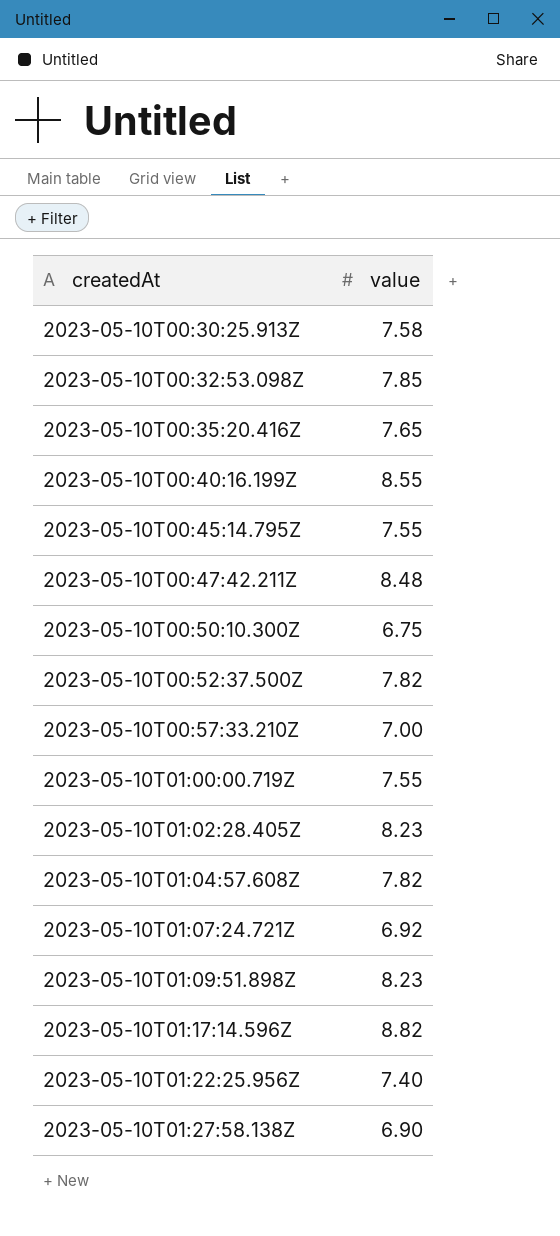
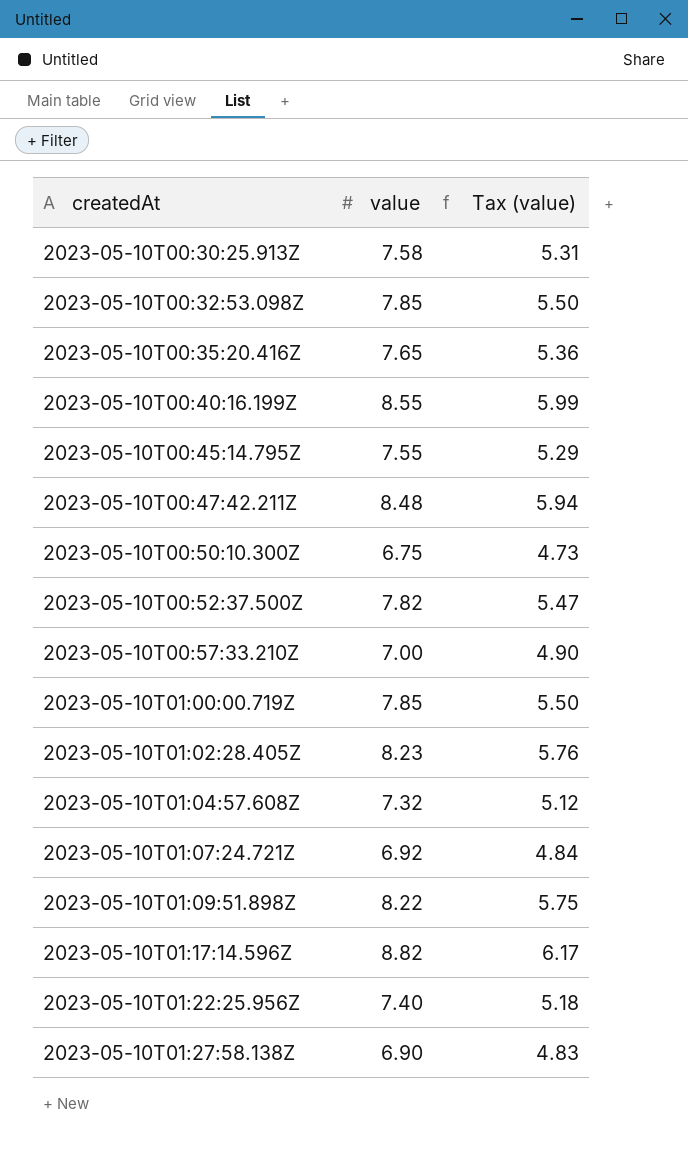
column Tax (value) | formula: none -> [value] * 0.7
2023-05-10T01:00:00.719Z | value: 7.55 -> 7.85
2023-05-10T01:04:57.608Z | value: 7.82 -> 7.32
2023-05-10T01:09:51.898Z | value: 8.23 -> 8.22

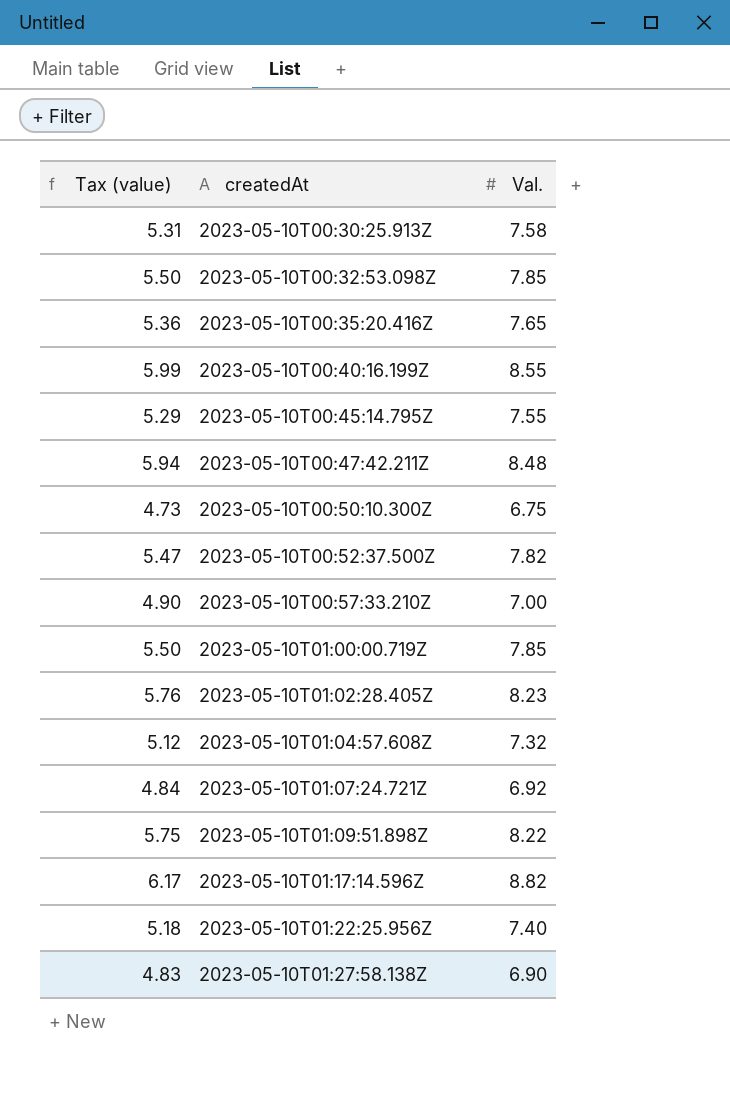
column Tax (value) | position: 3 -> 1
column name: value -> Val.

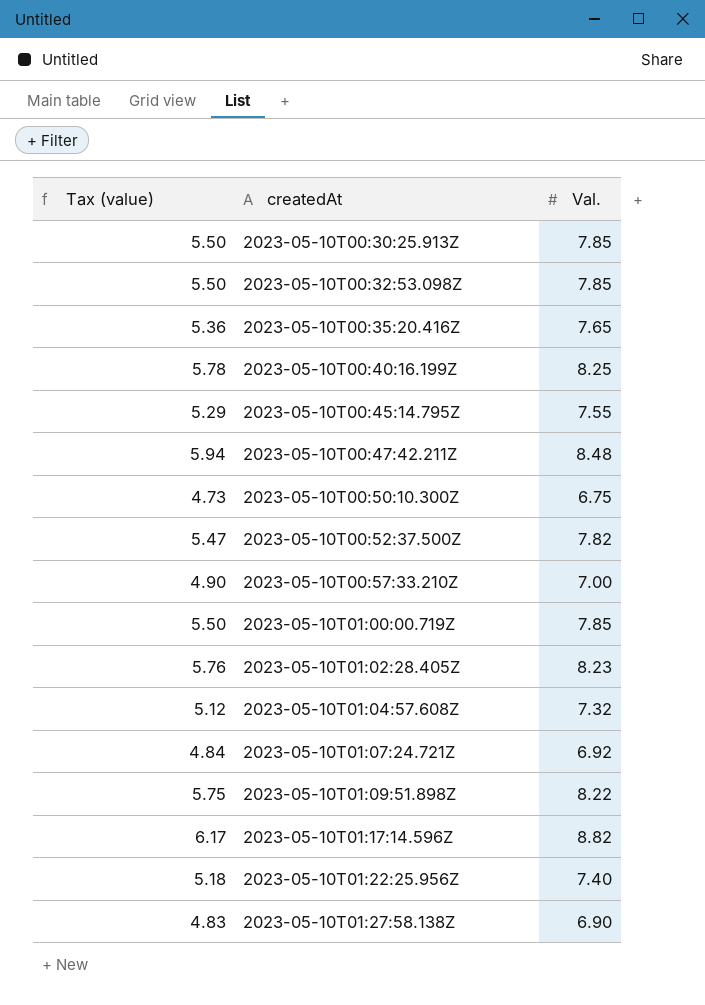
2023-05-10T00:30:25.913Z | Tax (value): 5.31 -> 5.50
2023-05-10T00:30:25.913Z | Val.: 7.58 -> 7.85
2023-05-10T00:40:16.199Z | Tax (value): 5.99 -> 5.78
2023-05-10T00:40:16.199Z | Val.: 8.55 -> 8.25

